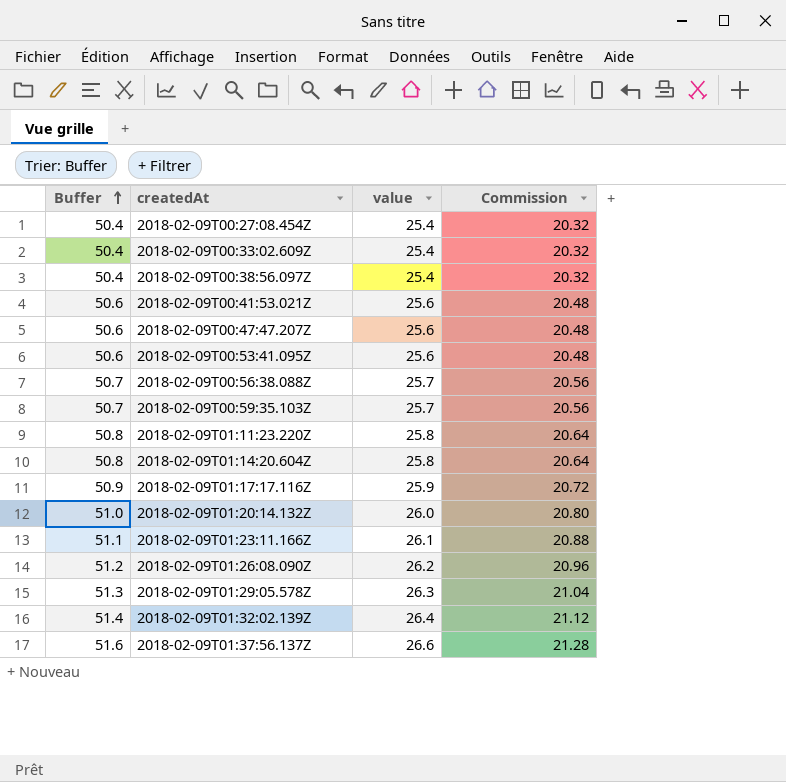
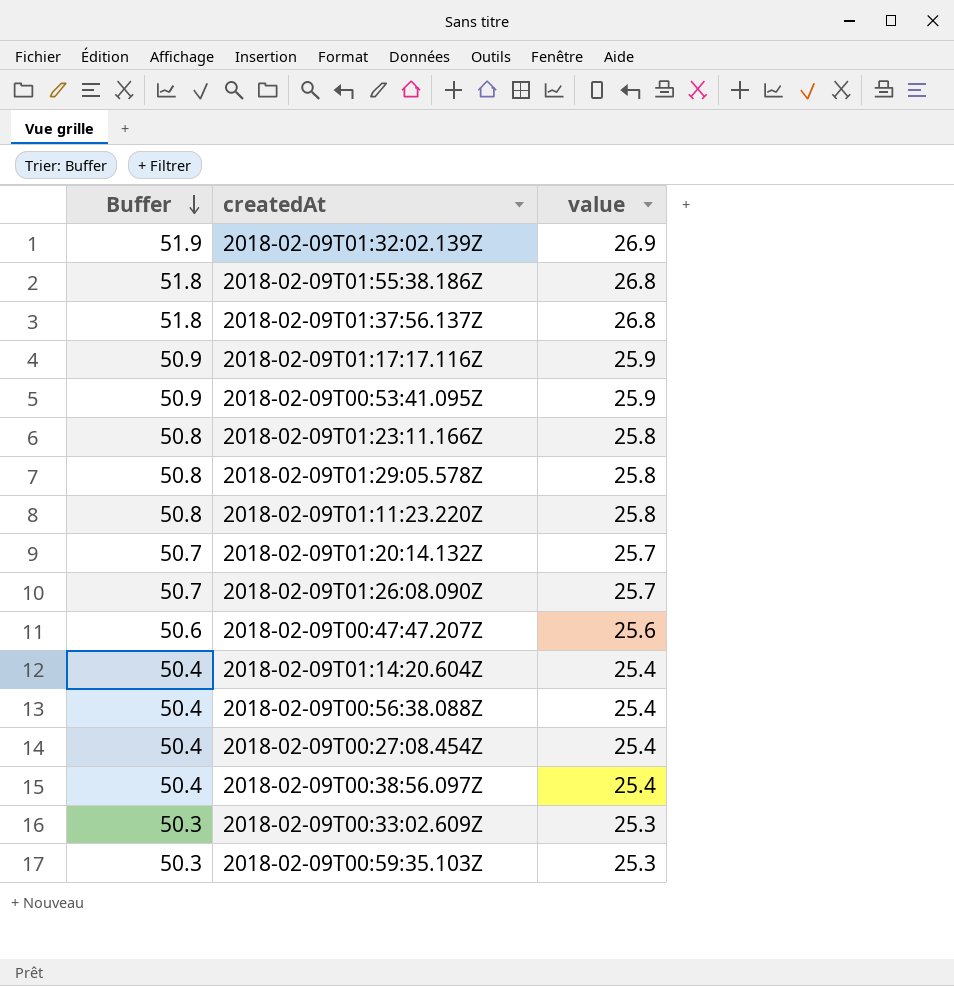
row order: Buffer ascending -> Buffer descending
column Commission | formula: [value] * 0.8 -> none
row 2018-02-09T00:41:53.021Z: 50.6 | 25.6 | 20.48 -> none
2018-02-09T01:32:02.139Z | Buffer: 51.4 -> 51.9
2018-02-09T01:32:02.139Z | value: 26.4 -> 26.9
row 2018-02-09T01:55:38.186Z: none -> 51.8 | 26.8
2018-02-09T01:37:56.137Z | Buffer: 51.6 -> 51.8
2018-02-09T01:37:56.137Z | value: 26.6 -> 26.8
2018-02-09T00:53:41.095Z | Buffer: 50.6 -> 50.9
2018-02-09T00:53:41.095Z | value: 25.6 -> 25.9
2018-02-09T01:23:11.166Z | Buffer: 51.1 -> 50.8
2018-02-09T01:23:11.166Z | value: 26.1 -> 25.8
2018-02-09T01:29:05.578Z | Buffer: 51.3 -> 50.8
2018-02-09T01:29:05.578Z | value: 26.3 -> 25.8
2018-02-09T01:20:14.132Z | Buffer: 51.0 -> 50.7
2018-02-09T01:20:14.132Z | value: 26.0 -> 25.7
2018-02-09T01:26:08.090Z | Buffer: 51.2 -> 50.7
2018-02-09T01:26:08.090Z | value: 26.2 -> 25.7
2018-02-09T01:14:20.604Z | Buffer: 50.8 -> 50.4
2018-02-09T01:14:20.604Z | value: 25.8 -> 25.4
2018-02-09T00:56:38.088Z | Buffer: 50.7 -> 50.4
2018-02-09T00:56:38.088Z | value: 25.7 -> 25.4
2018-02-09T00:33:02.609Z | Buffer: 50.4 -> 50.3
2018-02-09T00:33:02.609Z | value: 25.4 -> 25.3
2018-02-09T00:59:35.103Z | Buffer: 50.7 -> 50.3
2018-02-09T00:59:35.103Z | value: 25.7 -> 25.3

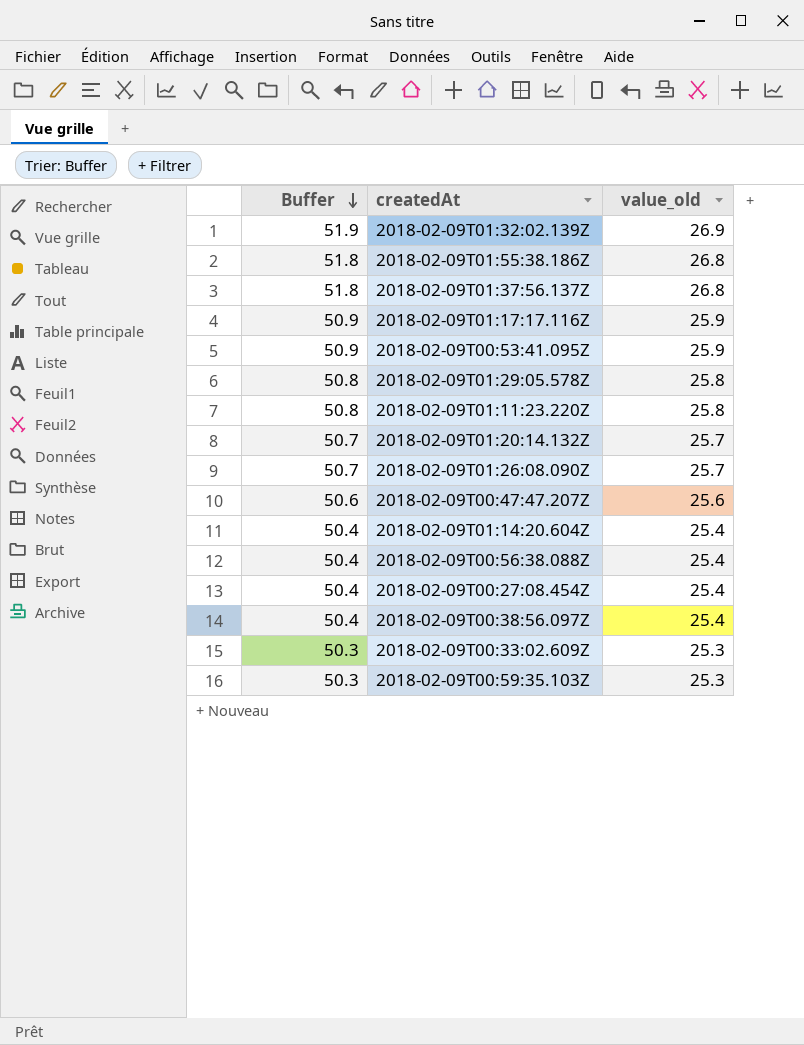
column name: value -> value_old
row 2018-02-09T01:23:11.166Z: 50.8 | 25.8 -> none

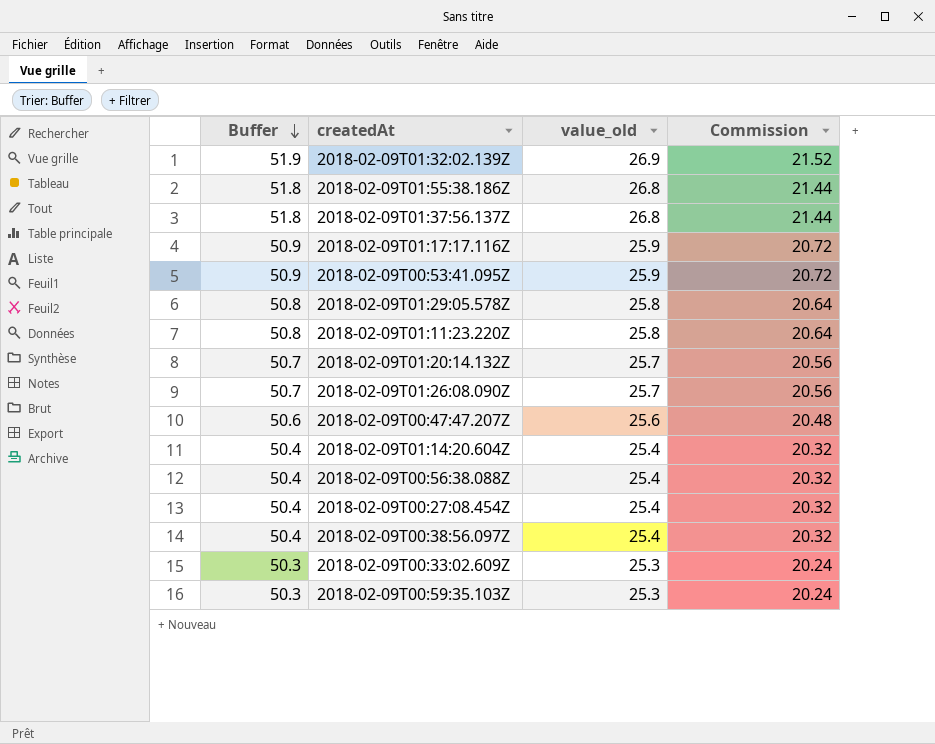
column Commission | formula: none -> [value_old] * 0.8

